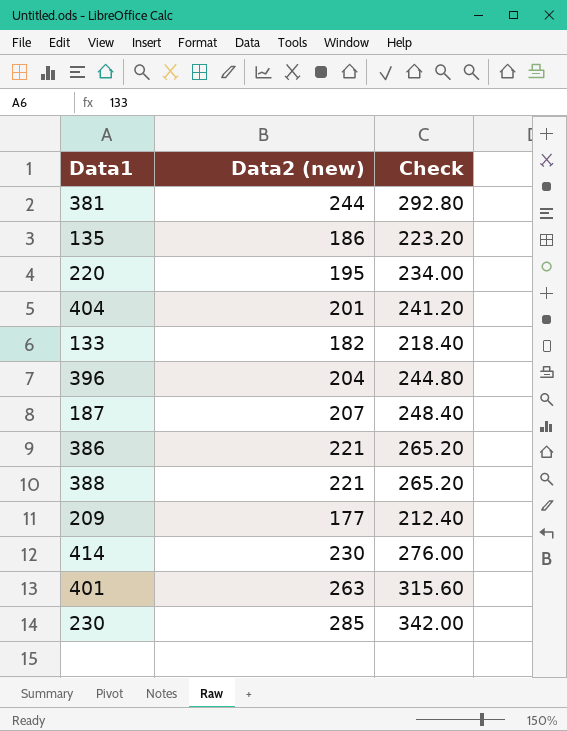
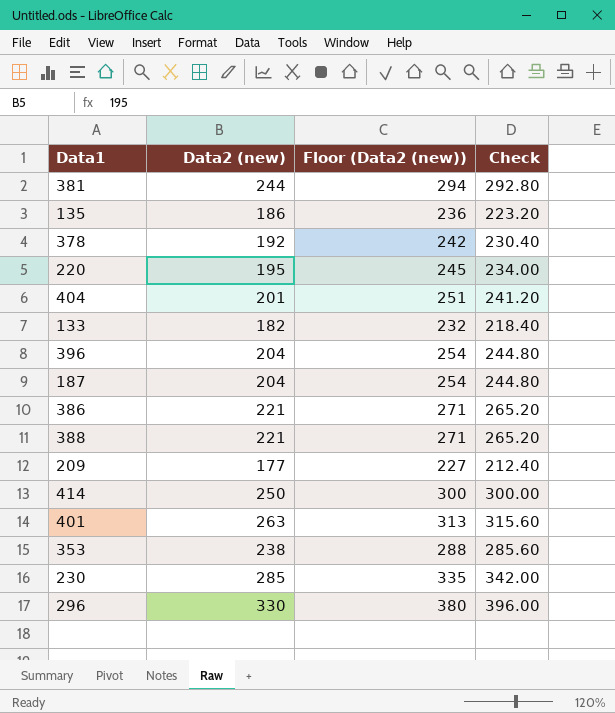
column Floor (Data2 (new)) | formula: none -> [Data2 (new)] + 50
row 378: none -> 192 | 242 | 230.40
187 | Data2 (new): 207 -> 204
187 | Check: 248.40 -> 244.80
414 | Data2 (new): 230 -> 250
414 | Check: 276.00 -> 300.00
row 353: none -> 238 | 288 | 285.60
row 296: none -> 330 | 380 | 396.00

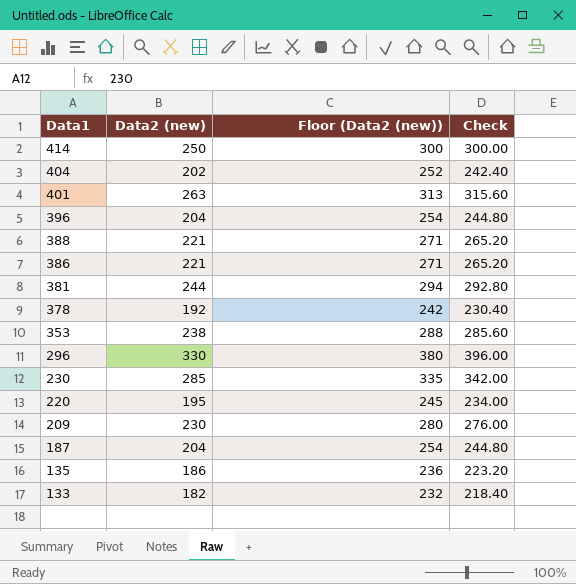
row order: none -> Data1 descending
404 | Data2 (new): 201 -> 202
404 | Floor (Data2 (new)): 251 -> 252
404 | Check: 241.20 -> 242.40
209 | Data2 (new): 177 -> 230
209 | Floor (Data2 (new)): 227 -> 280
209 | Check: 212.40 -> 276.00

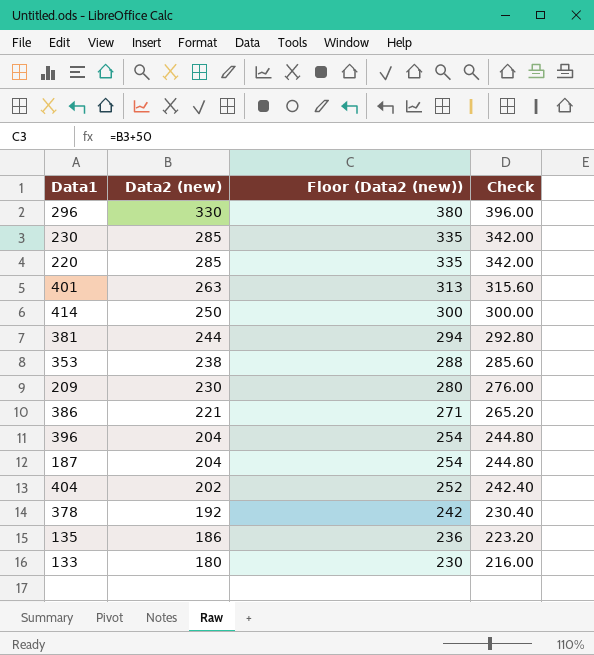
row order: Data1 descending -> Data2 (new) descending
row 388: 221 | 271 | 265.20 -> none
220 | Data2 (new): 195 -> 285
220 | Floor (Data2 (new)): 245 -> 335
220 | Check: 234.00 -> 342.00
133 | Data2 (new): 182 -> 180
133 | Floor (Data2 (new)): 232 -> 230
133 | Check: 218.40 -> 216.00

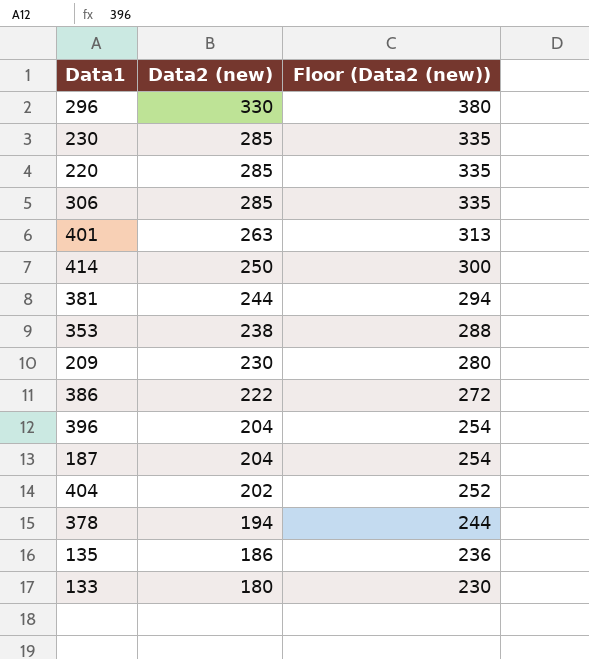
column Check | formula: [Data2 (new)] * 1.2 -> none
row 306: none -> 285 | 335
386 | Data2 (new): 221 -> 222
386 | Floor (Data2 (new)): 271 -> 272
378 | Data2 (new): 192 -> 194
378 | Floor (Data2 (new)): 242 -> 244

